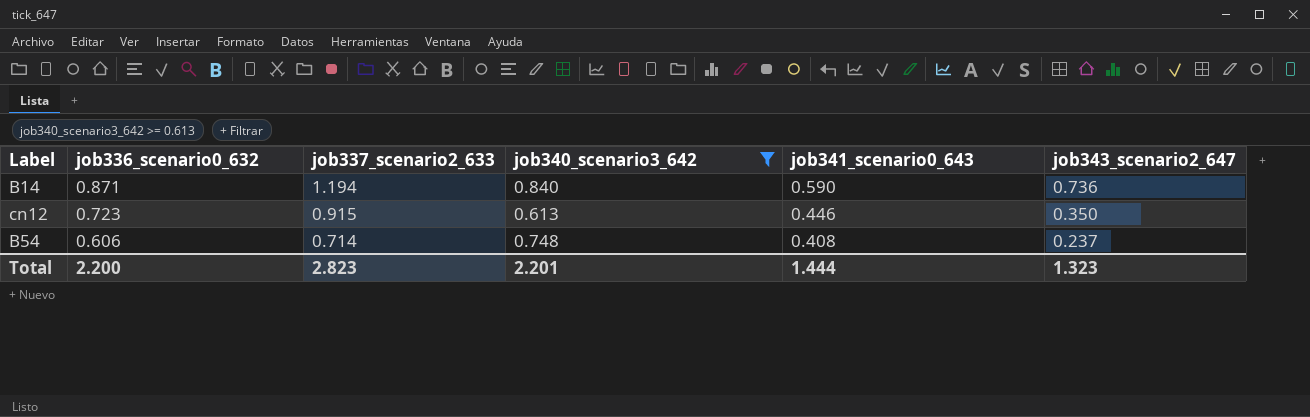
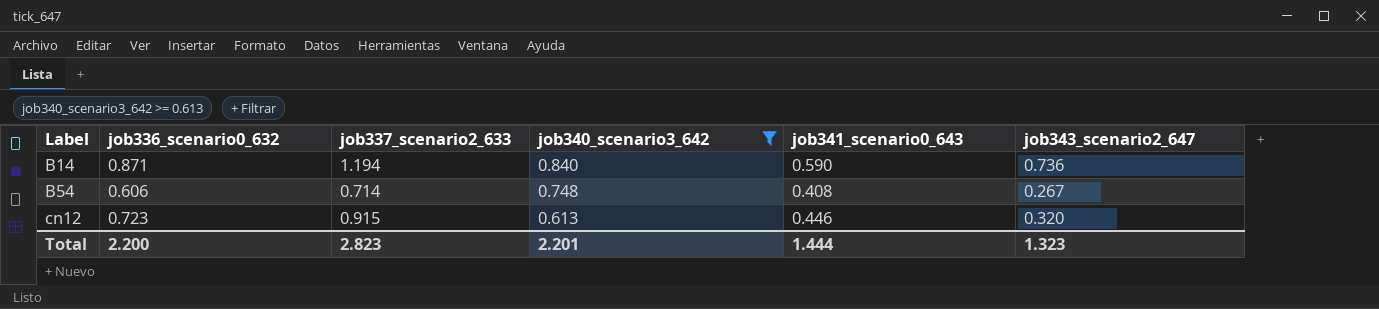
row order: job336_scenario0_632 descending -> Label ascending
B54 | job343_scenario2_647: 0.237 -> 0.267
cn12 | job343_scenario2_647: 0.350 -> 0.320

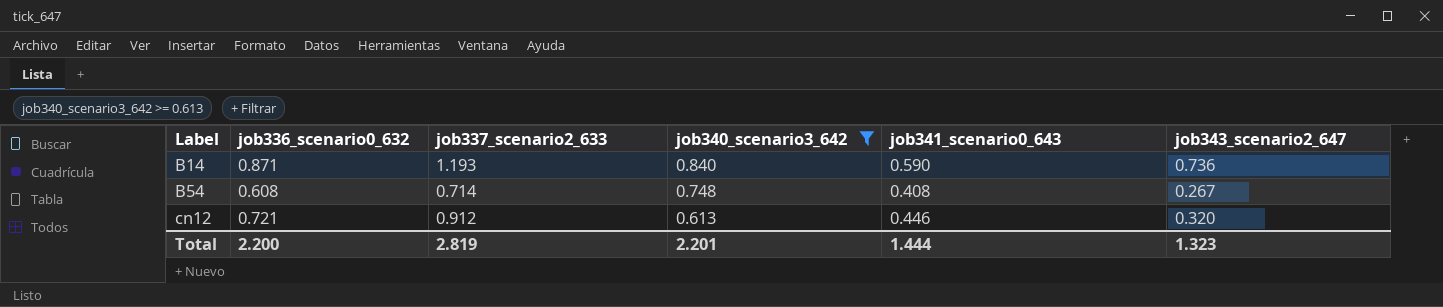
B14 | job337_scenario2_633: 1.194 -> 1.193
B54 | job336_scenario0_632: 0.606 -> 0.608
cn12 | job336_scenario0_632: 0.723 -> 0.721
cn12 | job337_scenario2_633: 0.915 -> 0.912
Total | job337_scenario2_633: 2.823 -> 2.819

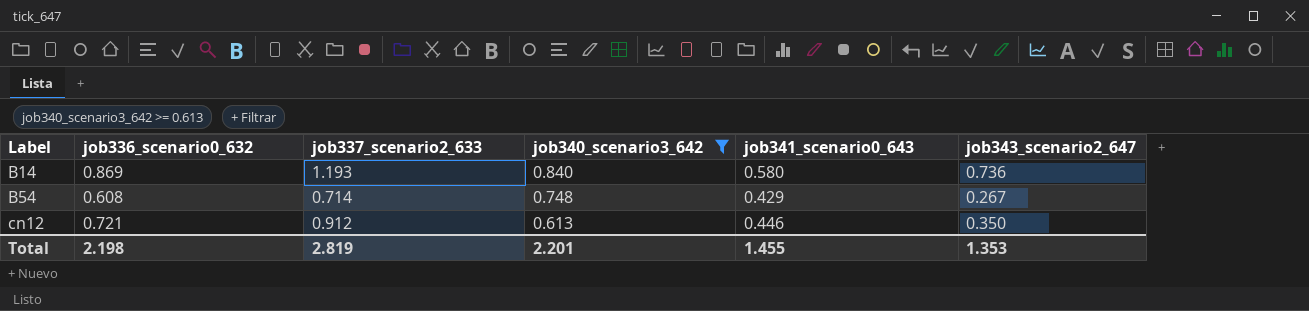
B14 | job336_scenario0_632: 0.871 -> 0.869
B14 | job341_scenario0_643: 0.590 -> 0.580
B54 | job341_scenario0_643: 0.408 -> 0.429
cn12 | job343_scenario2_647: 0.320 -> 0.350
Total | job336_scenario0_632: 2.200 -> 2.198
Total | job341_scenario0_643: 1.444 -> 1.455
Total | job343_scenario2_647: 1.323 -> 1.353

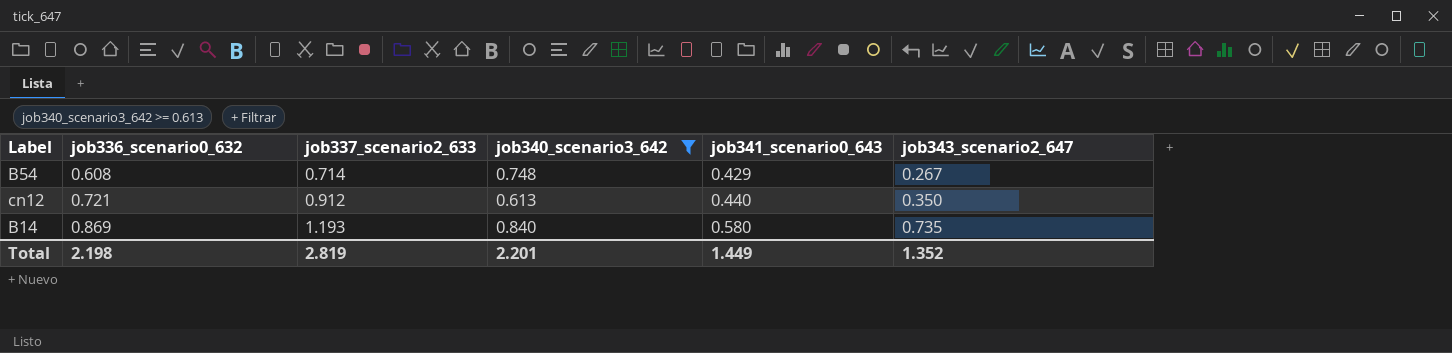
row order: Label ascending -> job336_scenario0_632 ascending
cn12 | job341_scenario0_643: 0.446 -> 0.440
B14 | job343_scenario2_647: 0.736 -> 0.735
Total | job341_scenario0_643: 1.455 -> 1.449
Total | job343_scenario2_647: 1.353 -> 1.352

